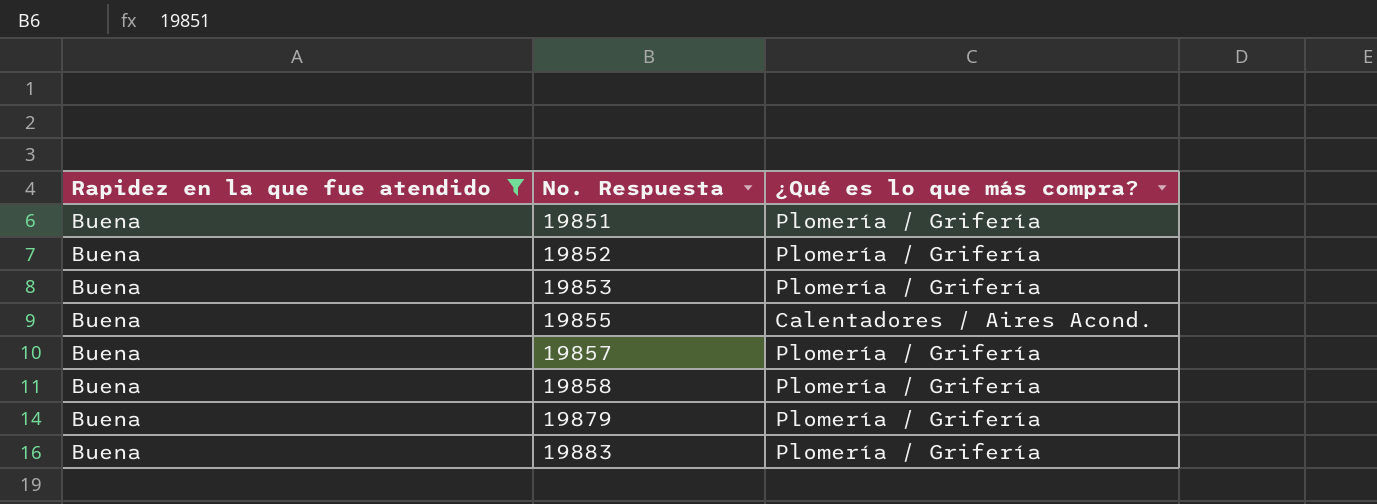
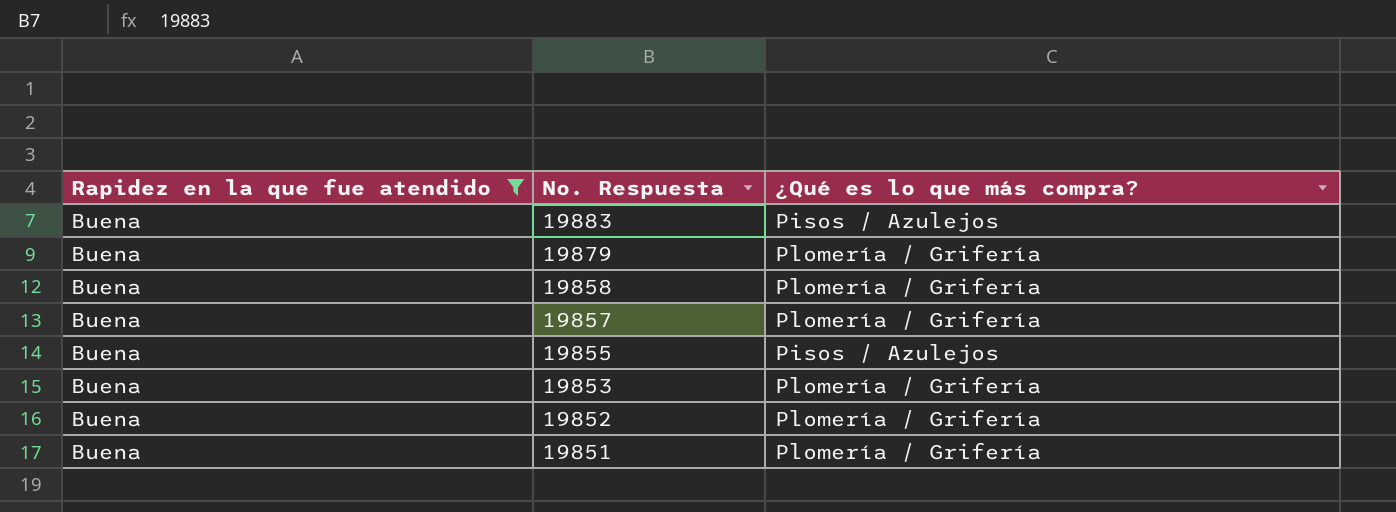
row order: No. Respuesta ascending -> No. Respuesta descending
19883 | ¿Qué es lo que más compra?: Plomería / Grifería -> Pisos / Azulejos
19855 | ¿Qué es lo que más compra?: Calentadores / Aires Acond. -> Pisos / Azulejos

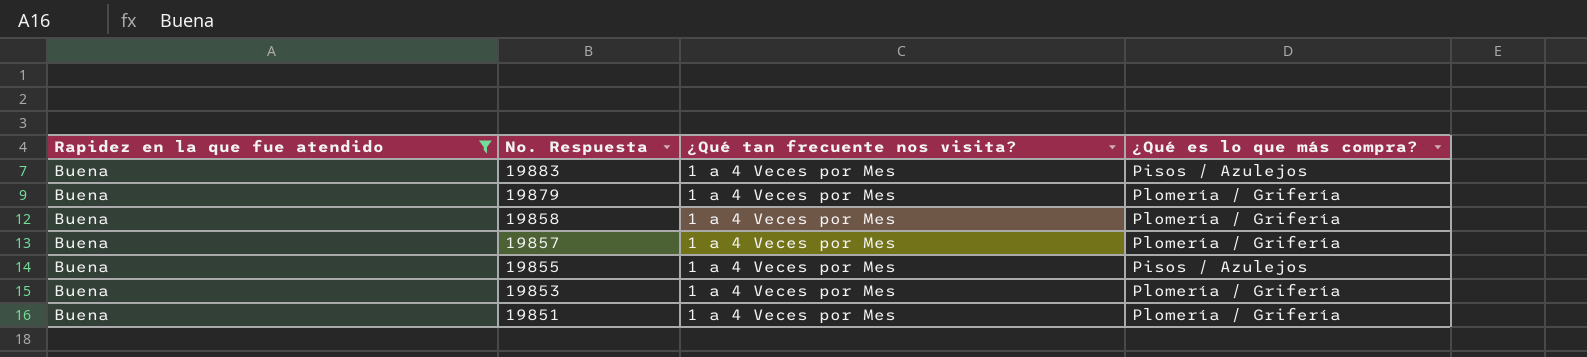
column ¿Qué tan frecuente nos visita? | position: none -> 3
row 19852: Buena | Plomería / Grifería -> none

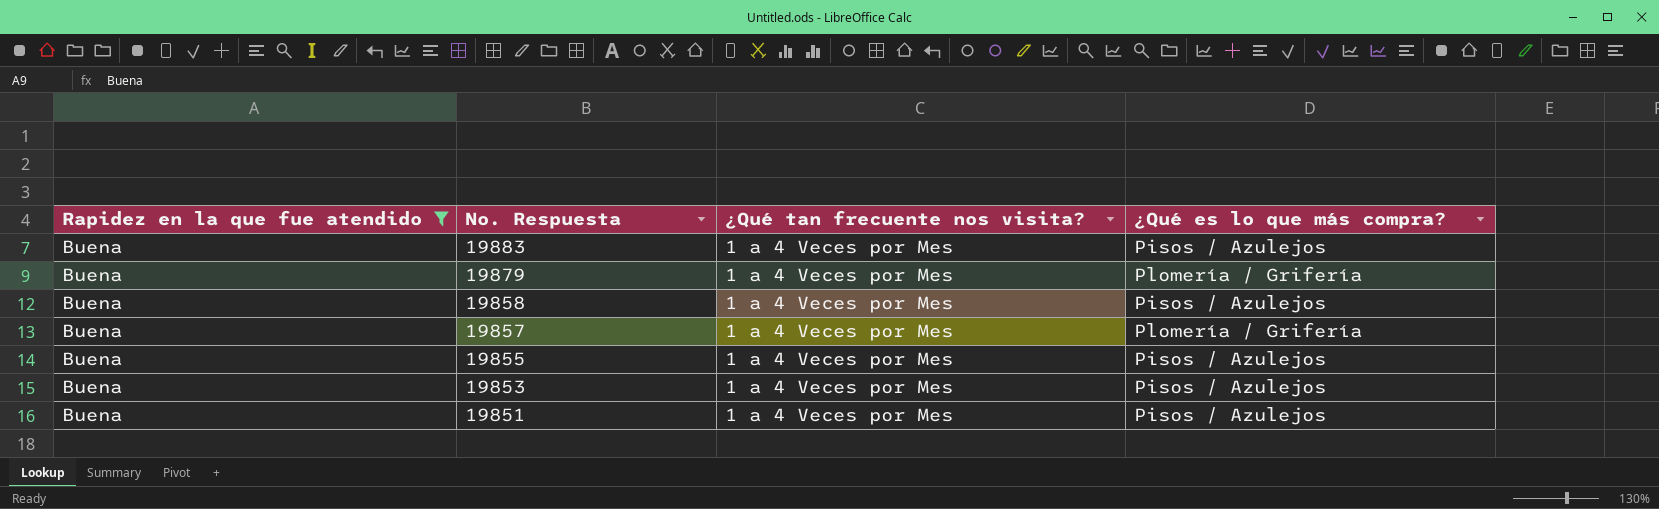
19858 | ¿Qué es lo que más compra?: Plomería / Grifería -> Pisos / Azulejos
19853 | ¿Qué es lo que más compra?: Plomería / Grifería -> Pisos / Azulejos
19851 | ¿Qué es lo que más compra?: Plomería / Grifería -> Pisos / Azulejos

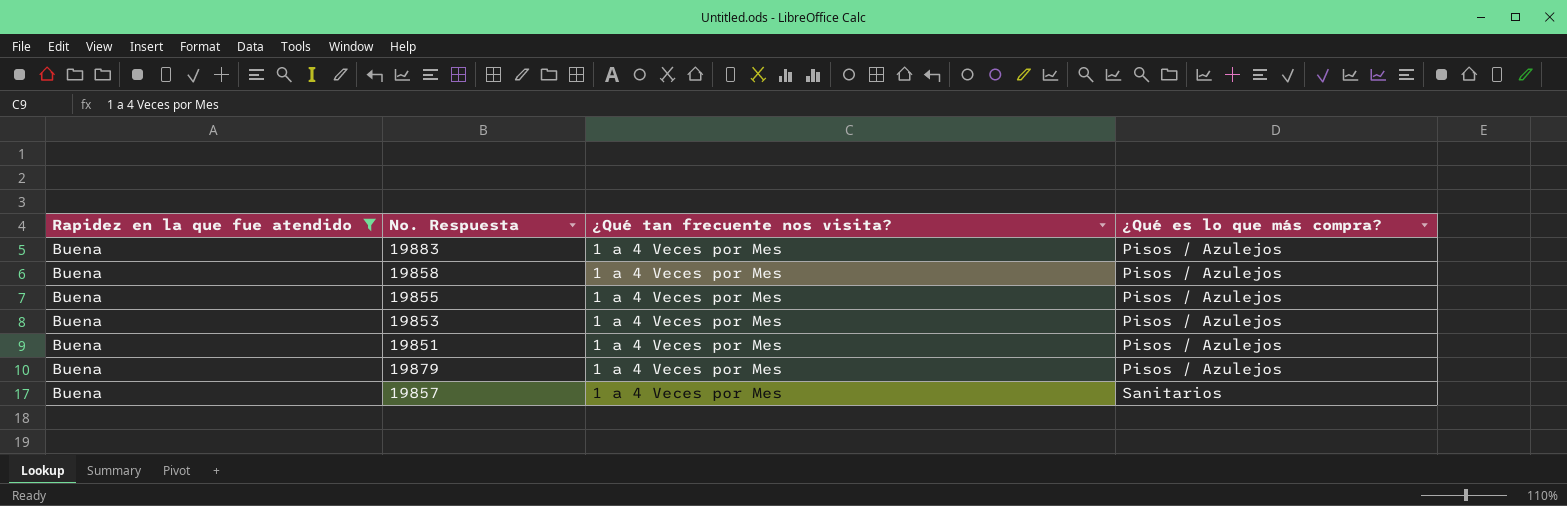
row order: No. Respuesta descending -> ¿Qué es lo que más compra? ascending
19879 | ¿Qué es lo que más compra?: Plomería / Grifería -> Pisos / Azulejos
19857 | ¿Qué es lo que más compra?: Plomería / Grifería -> Sanitarios

